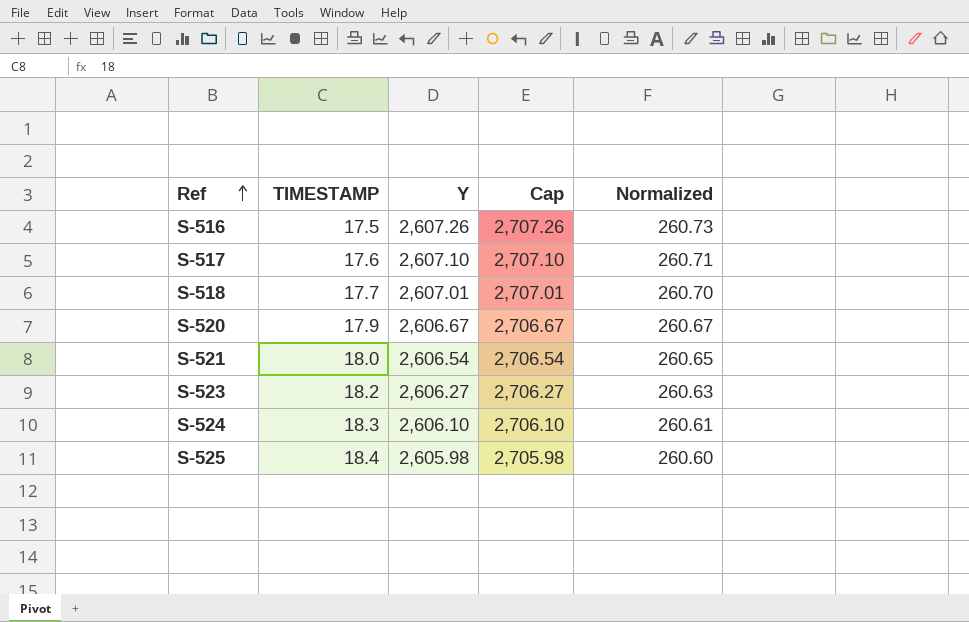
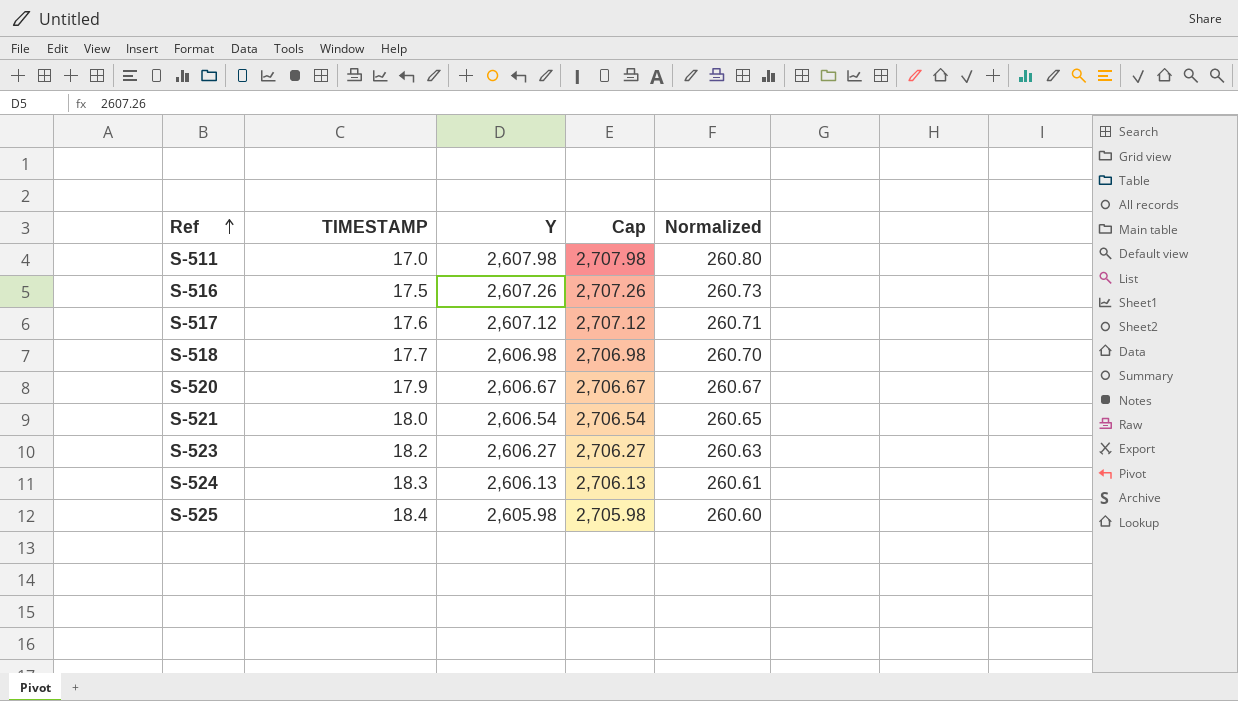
row S-511: none -> 17.0 | 2,607.98 | 2,707.98 | 260.80
S-517 | Y: 2,607.10 -> 2,607.12
S-517 | Cap: 2,707.10 -> 2,707.12
S-518 | Y: 2,607.01 -> 2,606.98
S-518 | Cap: 2,707.01 -> 2,706.98
S-524 | Y: 2,606.10 -> 2,606.13
S-524 | Cap: 2,706.10 -> 2,706.13

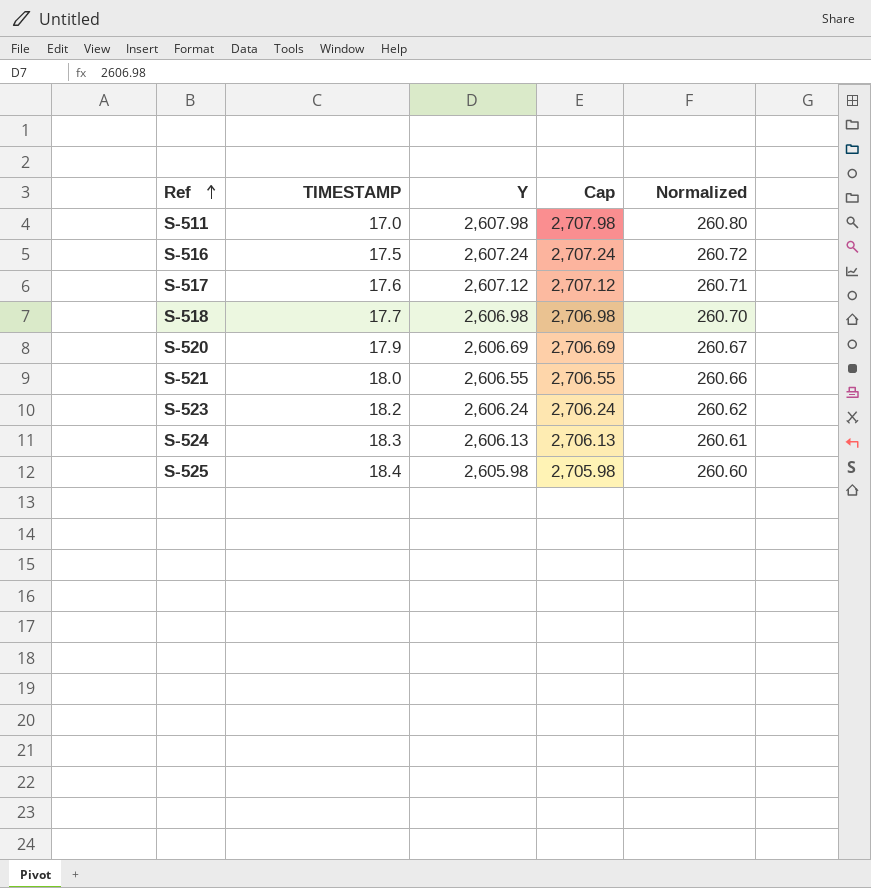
S-516 | Y: 2,607.26 -> 2,607.24
S-516 | Cap: 2,707.26 -> 2,707.24
S-516 | Normalized: 260.73 -> 260.72
S-520 | Y: 2,606.67 -> 2,606.69
S-520 | Cap: 2,706.67 -> 2,706.69
S-521 | Y: 2,606.54 -> 2,606.55
S-521 | Cap: 2,706.54 -> 2,706.55
S-521 | Normalized: 260.65 -> 260.66
S-523 | Y: 2,606.27 -> 2,606.24
S-523 | Cap: 2,706.27 -> 2,706.24
S-523 | Normalized: 260.63 -> 260.62

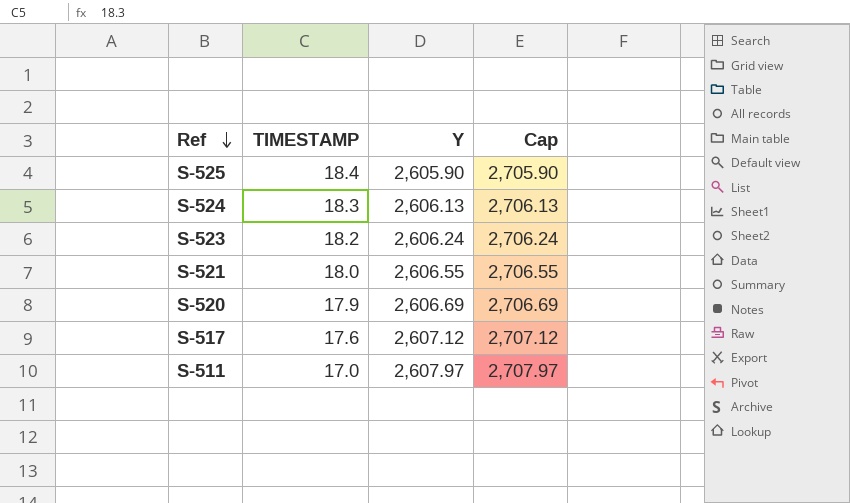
row order: Ref ascending -> Ref descending
column Normalized | formula: [Y] * 0.1 -> none
row S-516: 17.5 | 2,607.24 | 2,707.24 | 260.72 -> none
row S-518: 17.7 | 2,606.98 | 2,706.98 | 260.70 -> none
S-525 | Y: 2,605.98 -> 2,605.90
S-525 | Cap: 2,705.98 -> 2,705.90
S-511 | Y: 2,607.98 -> 2,607.97
S-511 | Cap: 2,707.98 -> 2,707.97

